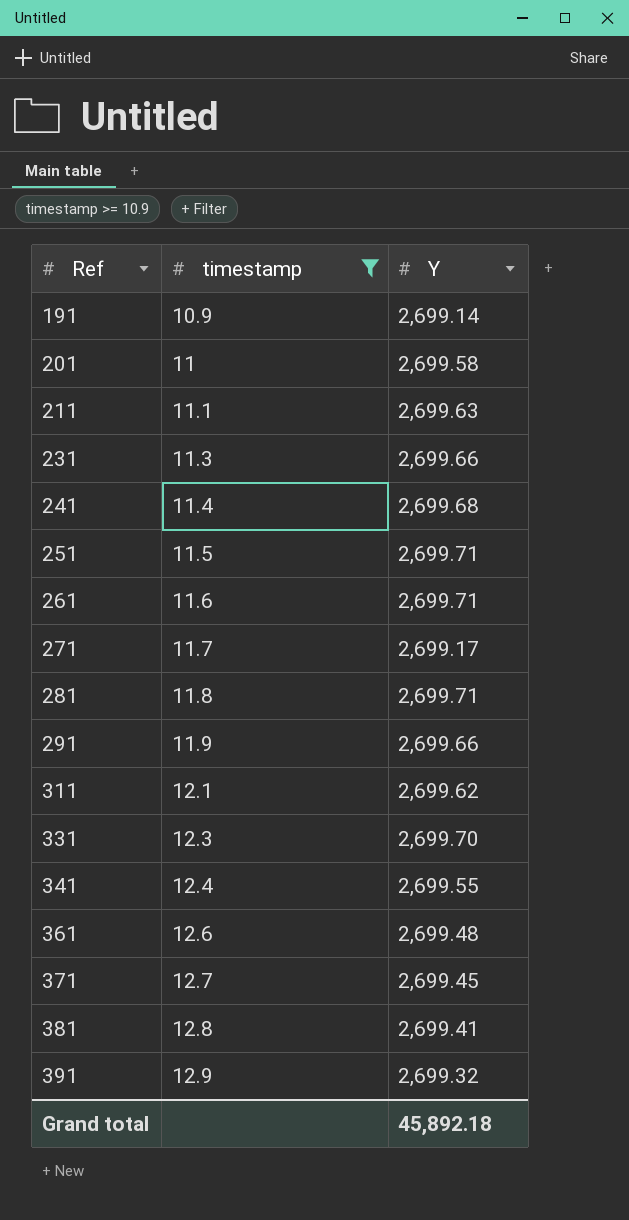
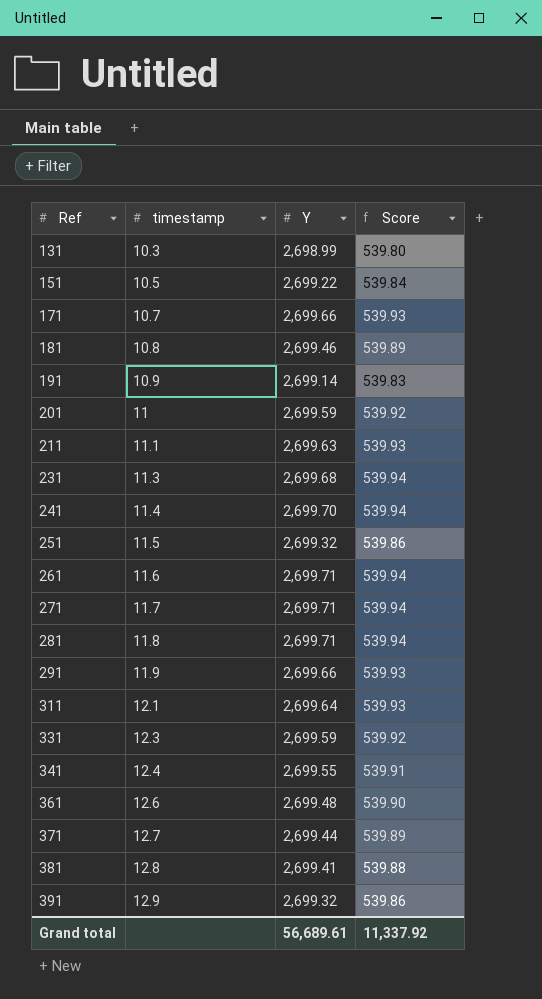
filter: timestamp >= 10.9 -> none
column Score | formula: none -> [Y] * 0.2
201 | Y: 2,699.58 -> 2,699.59
231 | Y: 2,699.66 -> 2,699.68
241 | Y: 2,699.68 -> 2,699.70
251 | Y: 2,699.71 -> 2,699.32
271 | Y: 2,699.17 -> 2,699.71
311 | Y: 2,699.62 -> 2,699.64
331 | Y: 2,699.70 -> 2,699.59
371 | Y: 2,699.45 -> 2,699.44
Grand total | Y: 45,892.18 -> 56,689.61

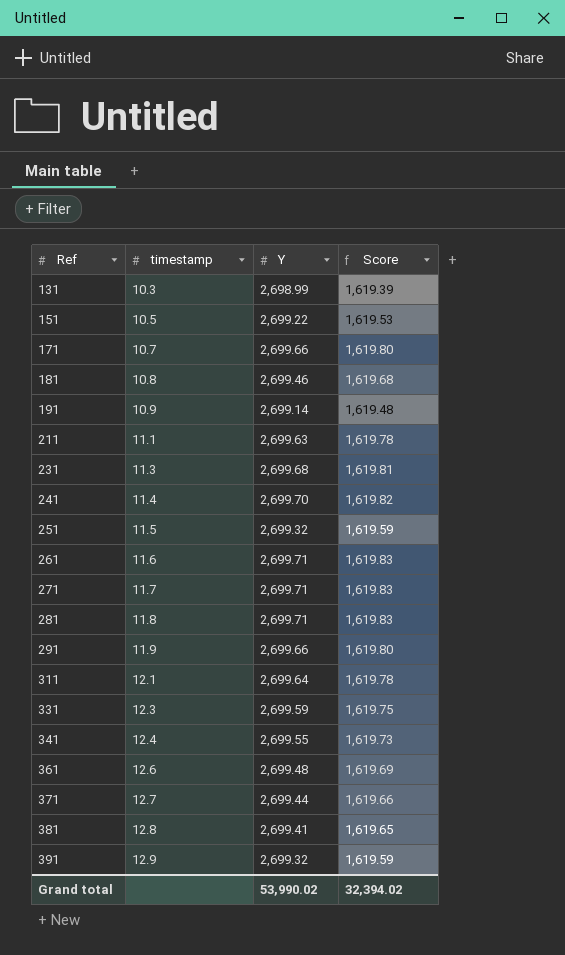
column Score | formula: [Y] * 0.2 -> [Y] * 0.6
row 201: 11 | 2,699.59 | 539.92 -> none
Grand total | Y: 56,689.61 -> 53,990.02
Grand total | Score: 11,337.92 -> 32,394.02

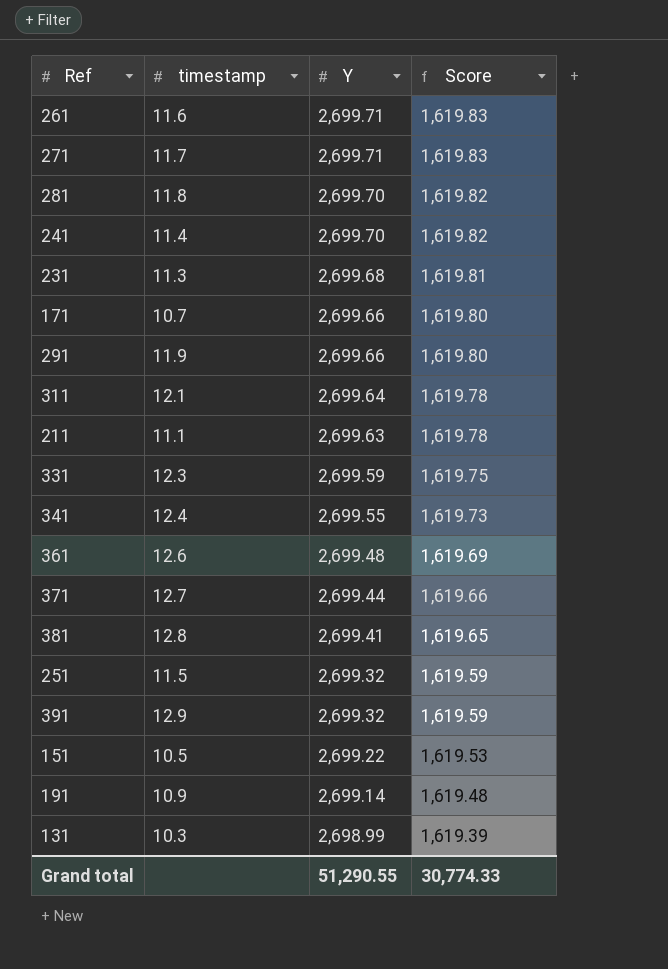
row order: Ref ascending -> Y descending
row 181: 10.8 | 2,699.46 | 1,619.68 -> none
281 | Y: 2,699.71 -> 2,699.70
281 | Score: 1,619.83 -> 1,619.82
Grand total | Y: 53,990.02 -> 51,290.55
Grand total | Score: 32,394.02 -> 30,774.33

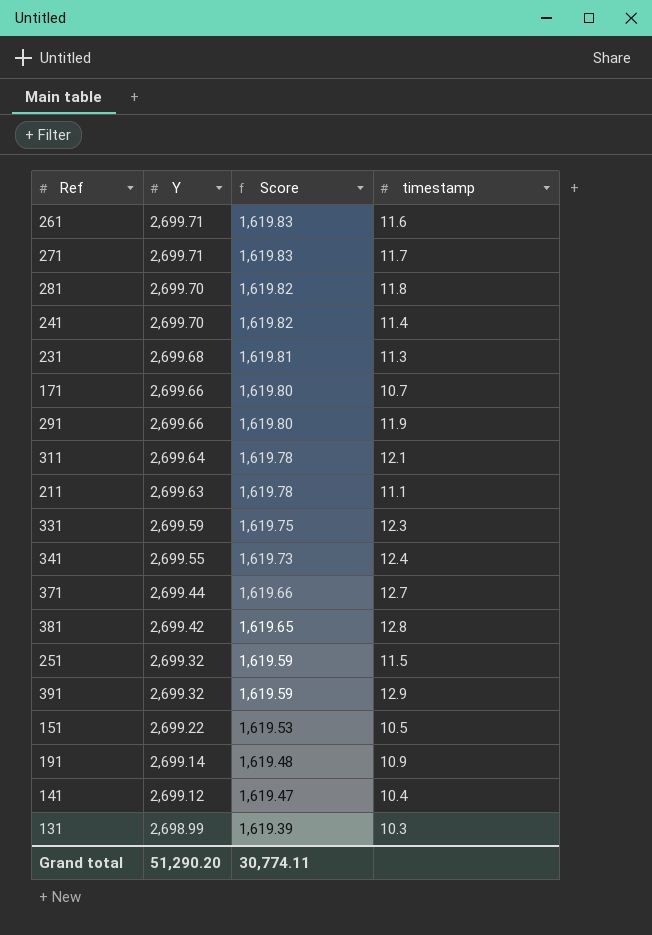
column timestamp | position: 2 -> 4
row 361: 12.6 | 2,699.48 | 1,619.69 -> none
381 | Y: 2,699.41 -> 2,699.42
row 141: none -> 2,699.12 | 1,619.47 | 10.4
Grand total | Y: 51,290.55 -> 51,290.20
Grand total | Score: 30,774.33 -> 30,774.11

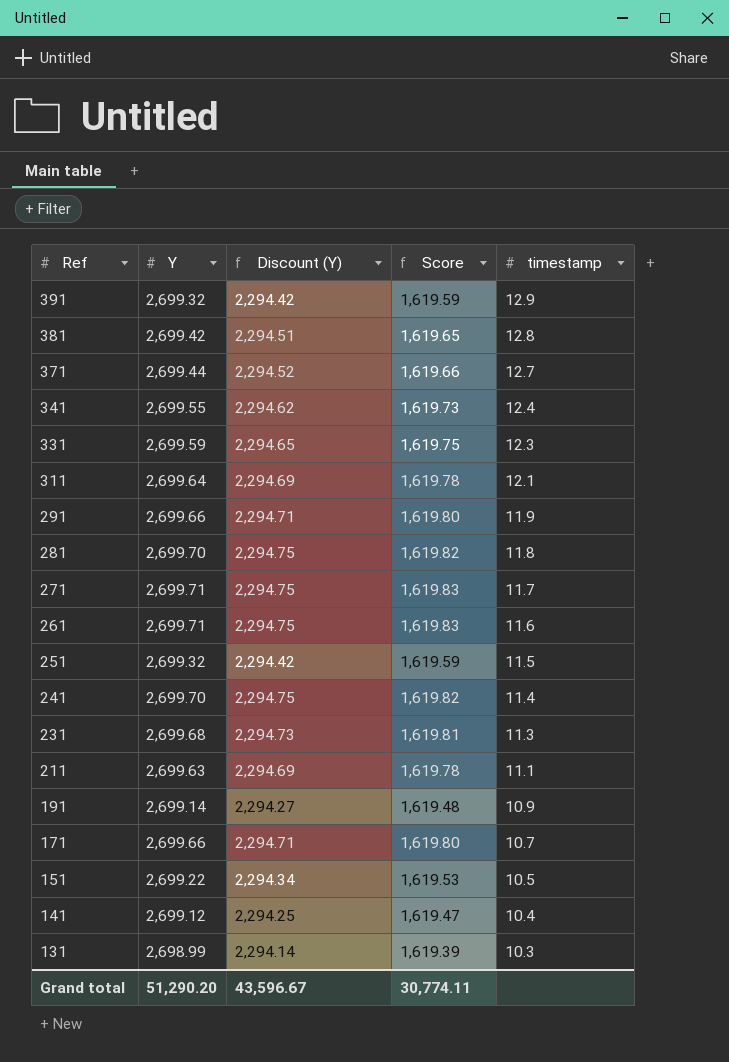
row order: Y descending -> Ref descending
column Discount (Y) | formula: none -> [Y] * 0.85

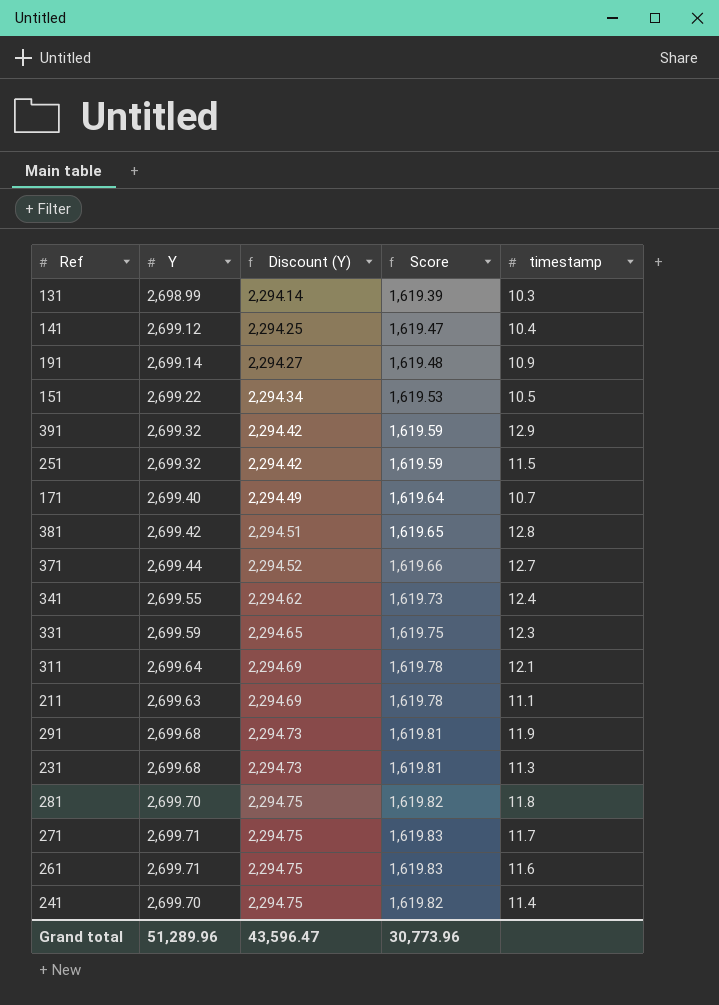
row order: Ref descending -> Discount (Y) ascending
171 | Y: 2,699.66 -> 2,699.40
171 | Discount (Y): 2,294.71 -> 2,294.49
171 | Score: 1,619.80 -> 1,619.64
291 | Y: 2,699.66 -> 2,699.68
291 | Discount (Y): 2,294.71 -> 2,294.73
291 | Score: 1,619.80 -> 1,619.81
Grand total | Y: 51,290.20 -> 51,289.96
Grand total | Discount (Y): 43,596.67 -> 43,596.47
Grand total | Score: 30,774.11 -> 30,773.96

